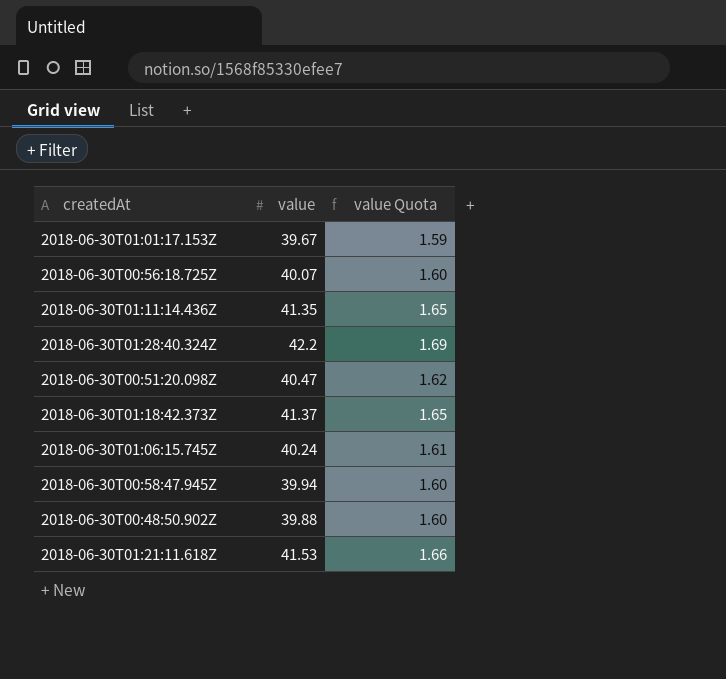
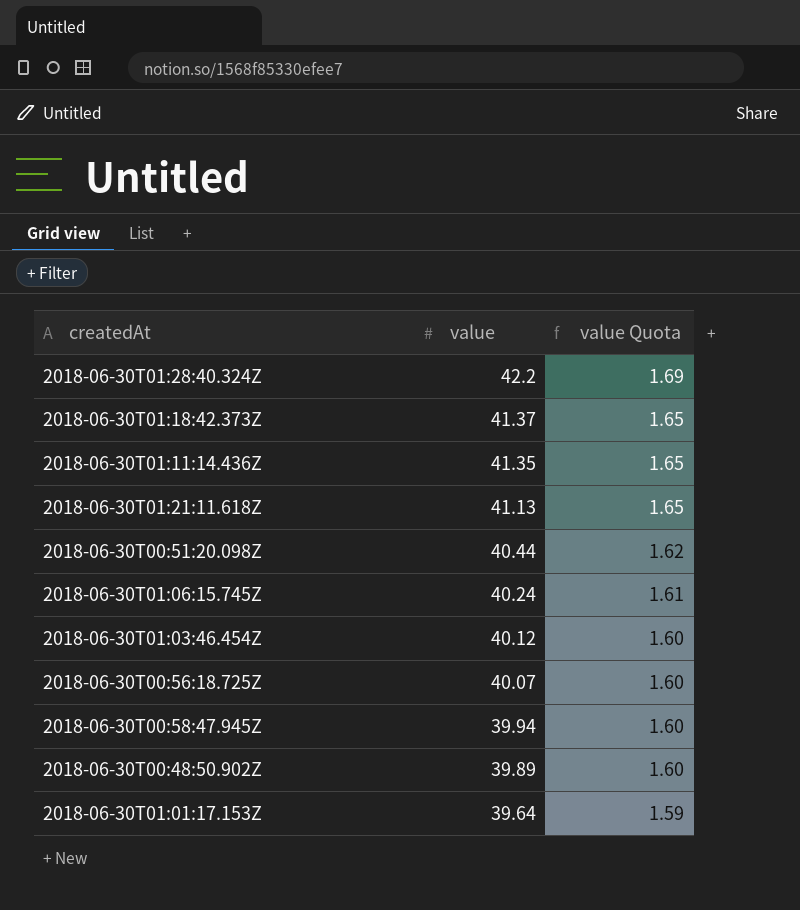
row order: none -> value descending
2018-06-30T01:21:11.618Z | value: 41.53 -> 41.13
2018-06-30T01:21:11.618Z | value Quota: 1.66 -> 1.65
2018-06-30T00:51:20.098Z | value: 40.47 -> 40.44
row 2018-06-30T01:03:46.454Z: none -> 40.12 | 1.60
2018-06-30T00:48:50.902Z | value: 39.88 -> 39.89
2018-06-30T01:01:17.153Z | value: 39.67 -> 39.64

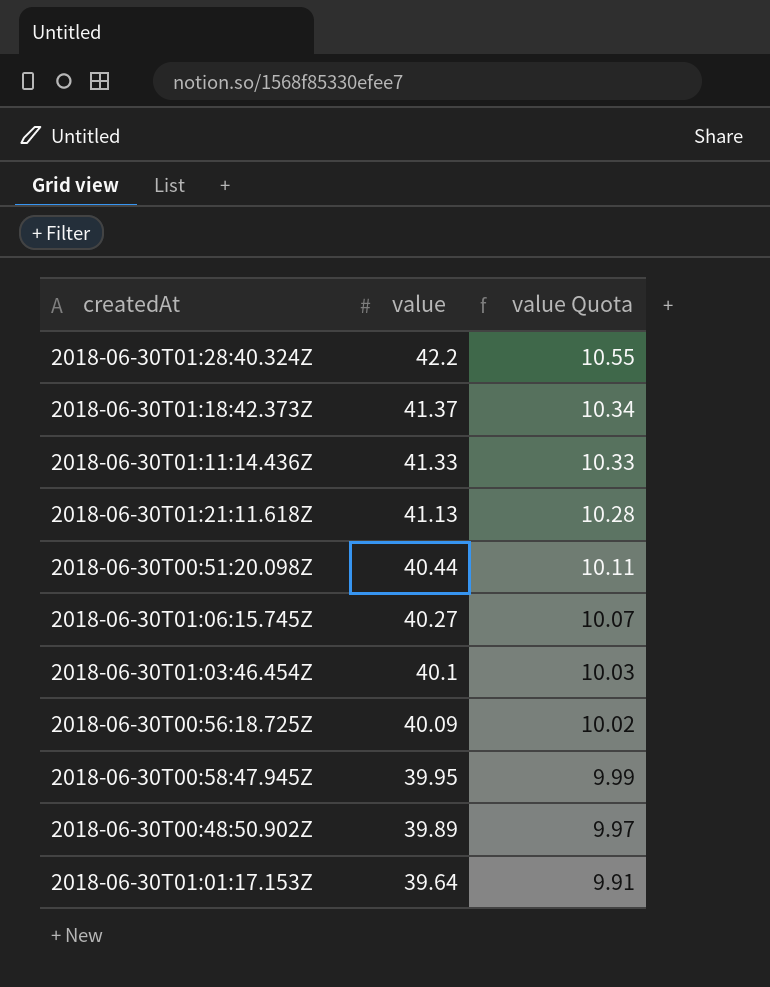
column value Quota | formula: [value] * 0.04 -> [value] * 0.25
2018-06-30T01:11:14.436Z | value: 41.35 -> 41.33
2018-06-30T01:06:15.745Z | value: 40.24 -> 40.27
2018-06-30T01:03:46.454Z | value: 40.12 -> 40.1
2018-06-30T00:56:18.725Z | value: 40.07 -> 40.09
2018-06-30T00:58:47.945Z | value: 39.94 -> 39.95

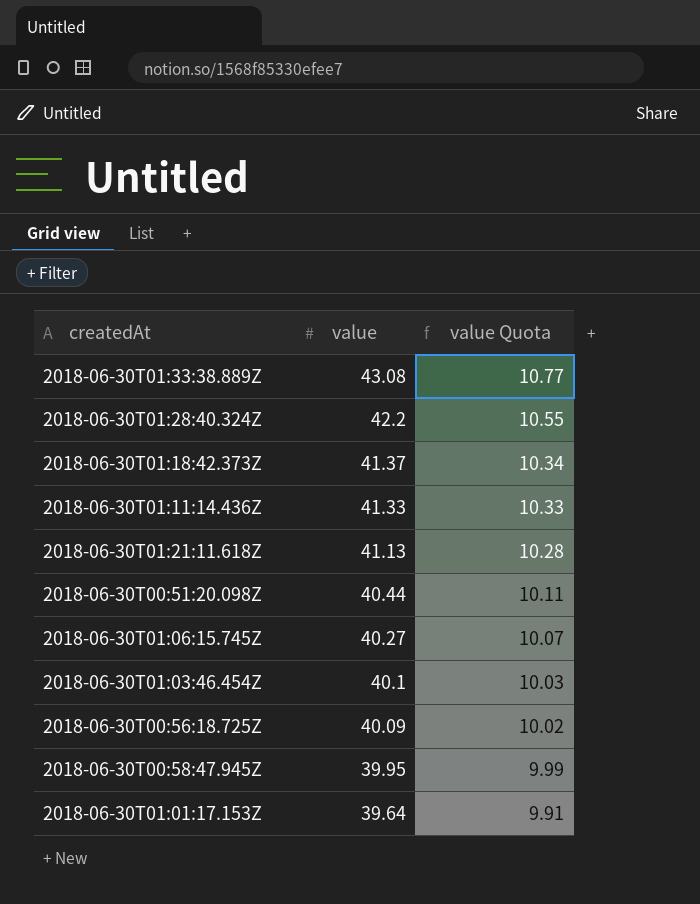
row 2018-06-30T00:48:50.902Z: 39.89 | 9.97 -> none
row 2018-06-30T01:33:38.889Z: none -> 43.08 | 10.77

